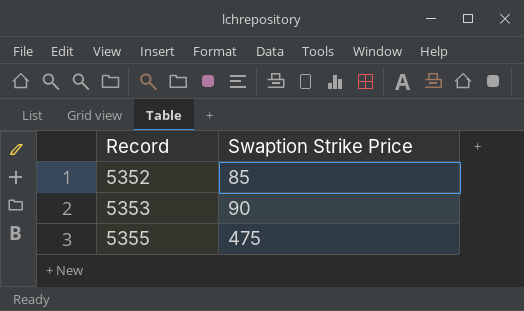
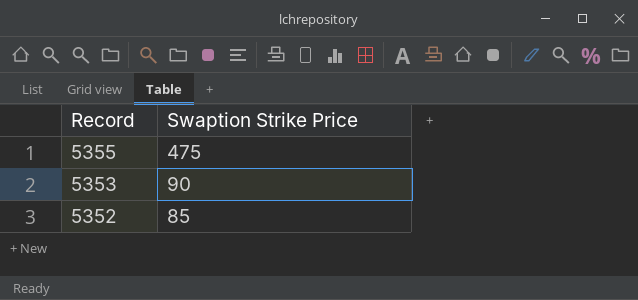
row order: Record ascending -> Record descending

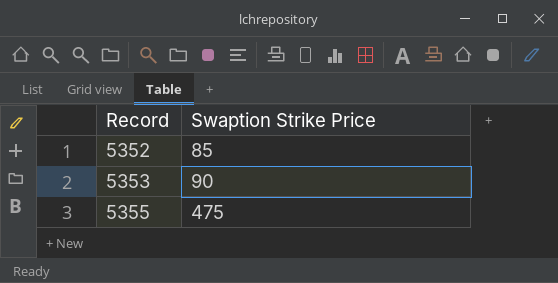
row order: Record descending -> Record ascending

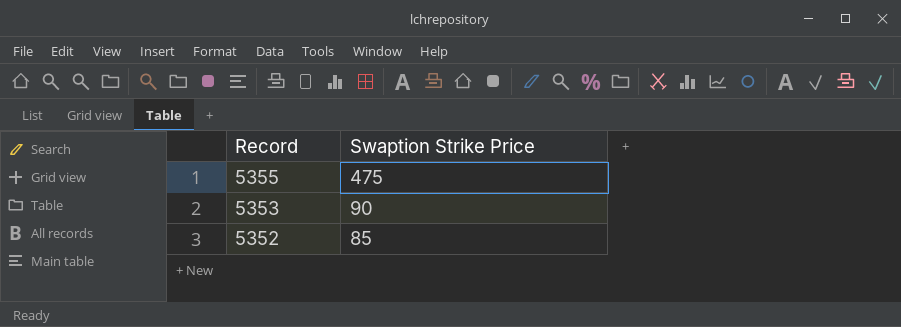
row order: Record ascending -> Record descending

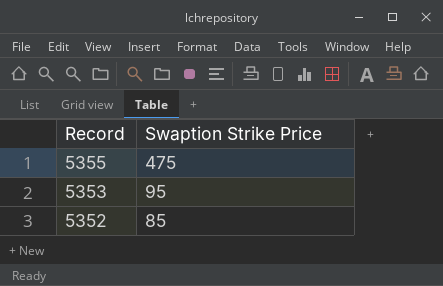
5353 | Swaption Strike Price: 90 -> 95

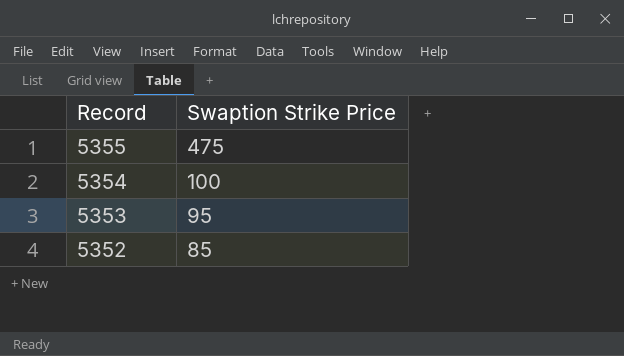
row 5354: none -> 100

